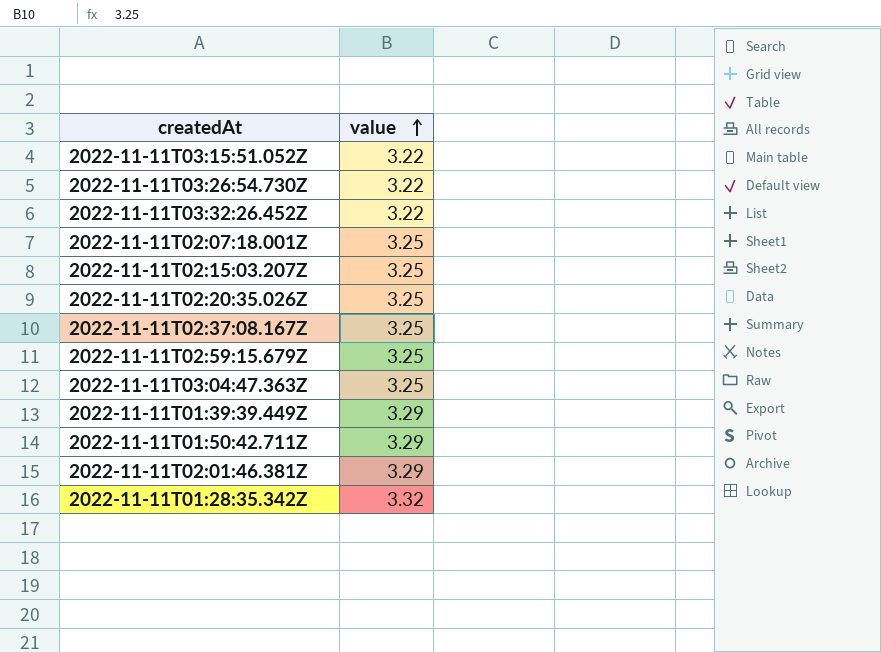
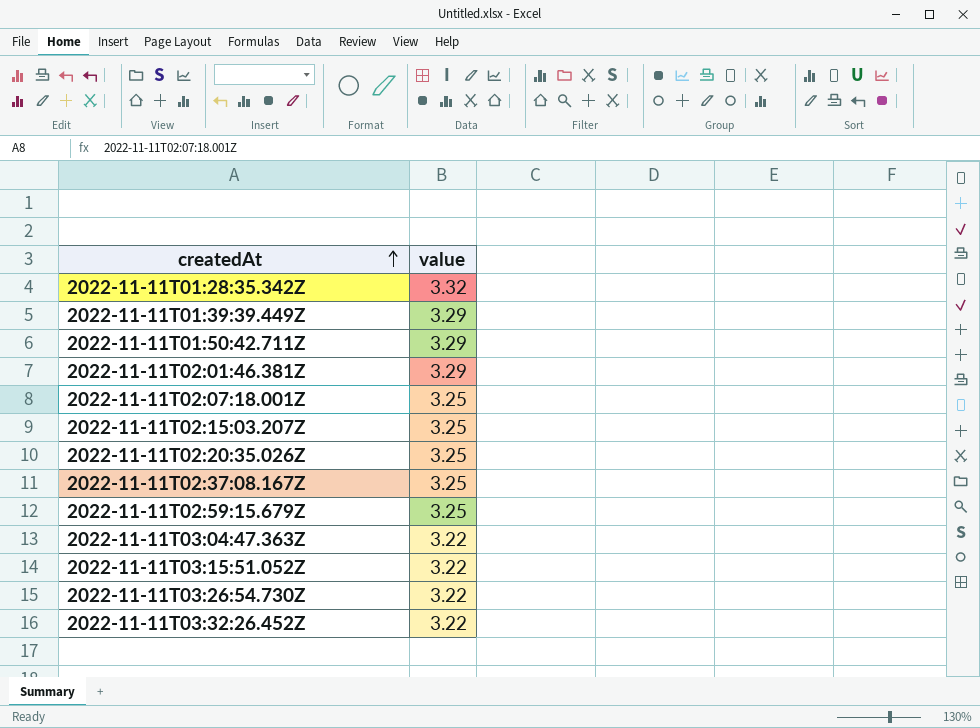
row order: value ascending -> createdAt ascending
2022-11-11T03:04:47.363Z | value: 3.25 -> 3.22

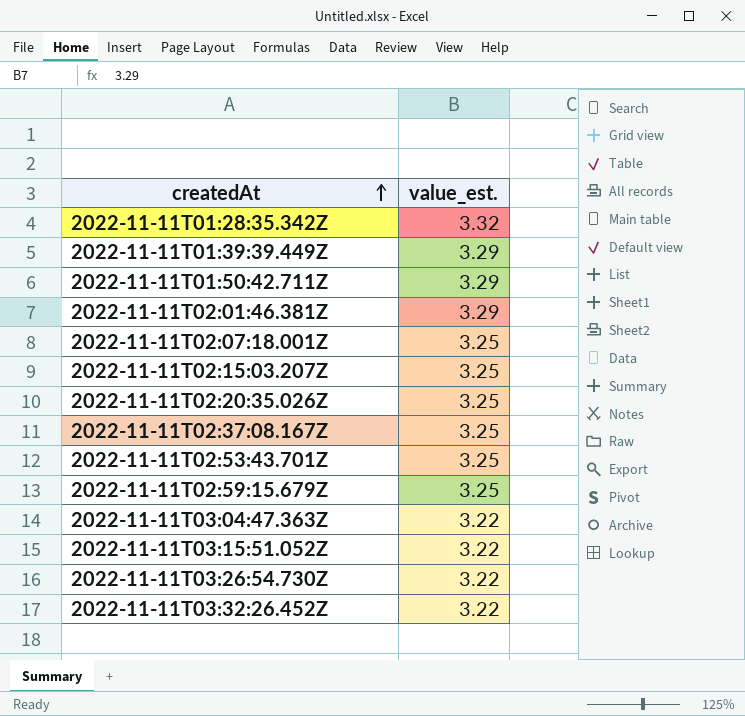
column name: value -> value_est.
row 2022-11-11T02:53:43.701Z: none -> 3.25

